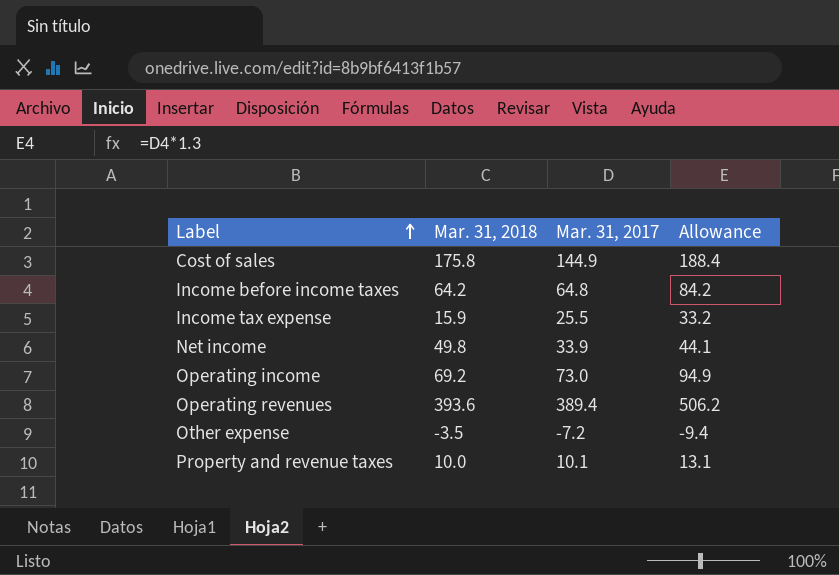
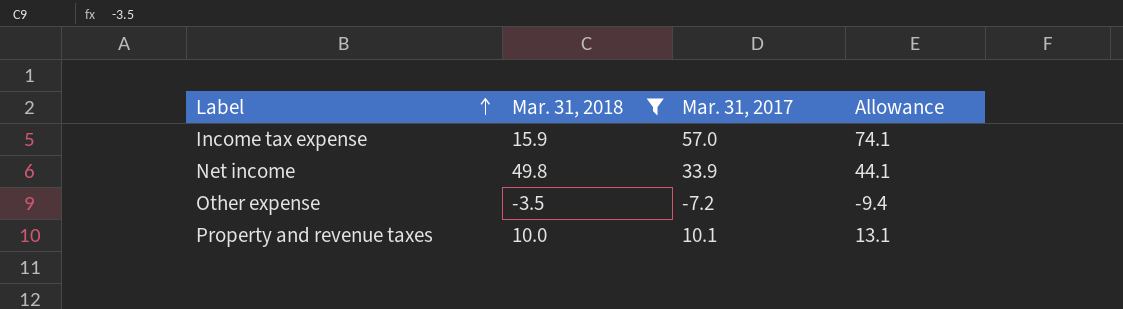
filter: none -> Mar. 31, 2018 <= 49.8
Income tax expense | Mar. 31, 2017: 25.5 -> 57.0
Income tax expense | Allowance: 33.2 -> 74.1

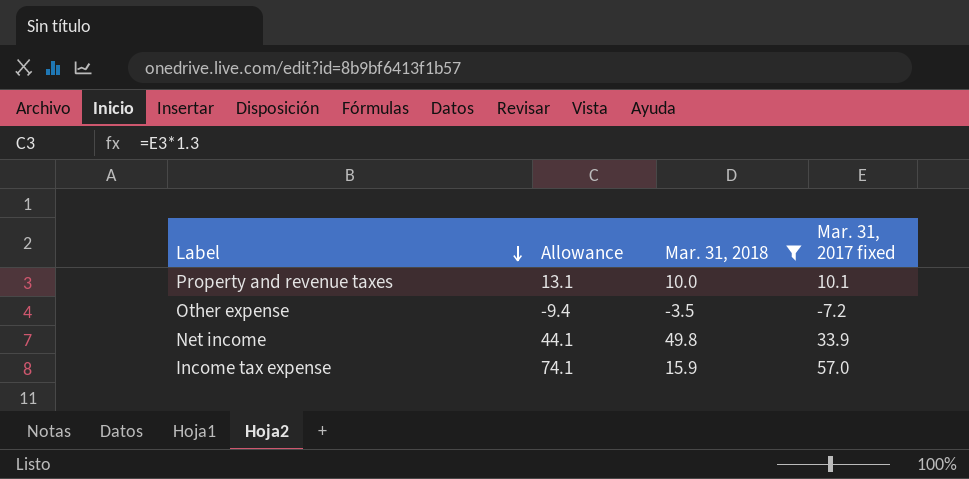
row order: Label ascending -> Label descending
column Allowance | position: 4 -> 2
column name: Mar. 31, 2017 -> Mar. 31, 2017 fixed

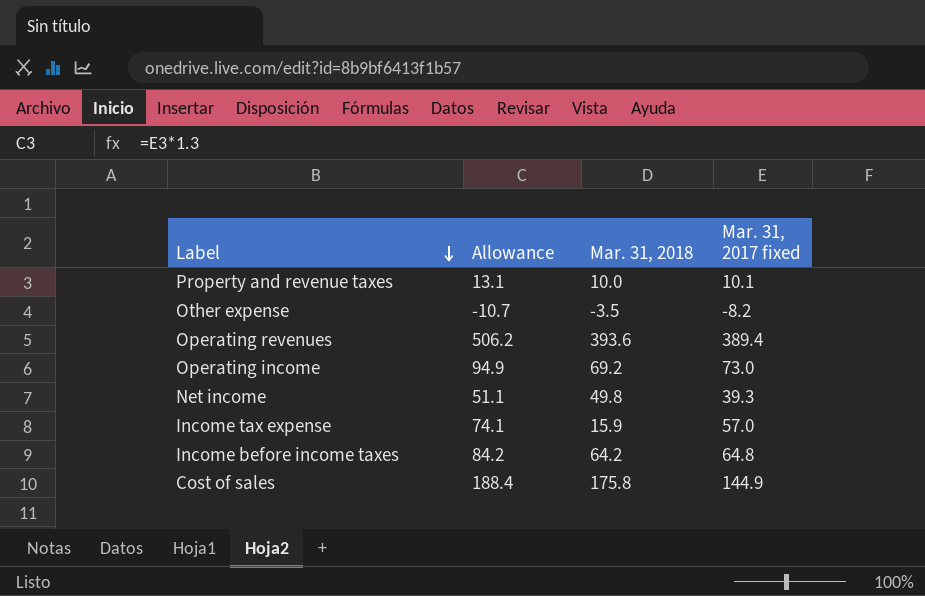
filter: Mar. 31, 2018 <= 49.8 -> none
Other expense | Allowance: -9.4 -> -10.7
Other expense | Mar. 31, 2017 fixed: -7.2 -> -8.2
Net income | Allowance: 44.1 -> 51.1
Net income | Mar. 31, 2017 fixed: 33.9 -> 39.3

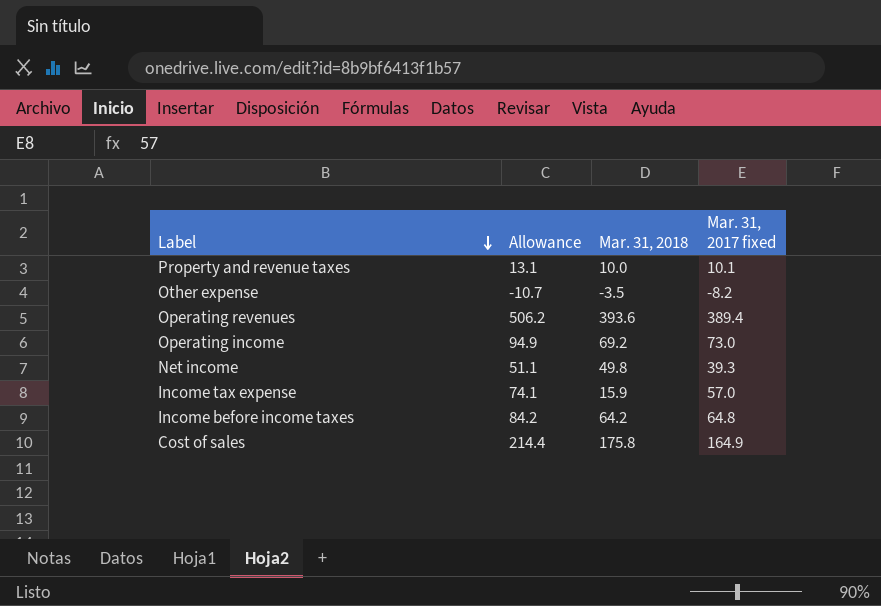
Cost of sales | Allowance: 188.4 -> 214.4
Cost of sales | Mar. 31, 2017 fixed: 144.9 -> 164.9

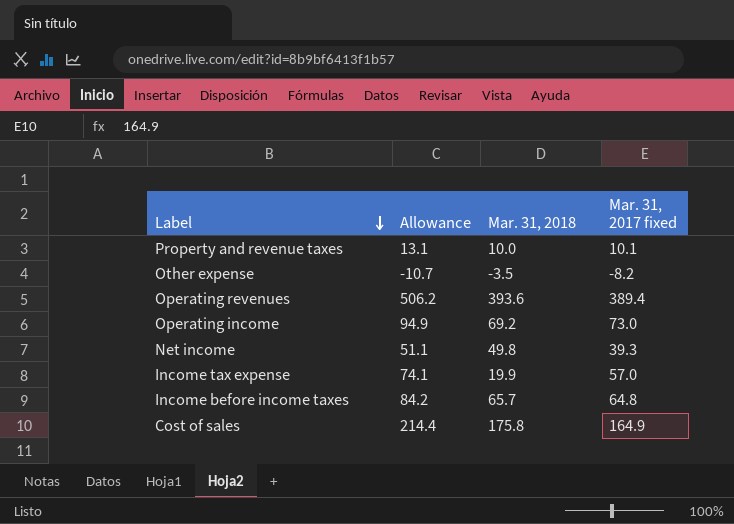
Income tax expense | Mar. 31, 2018: 15.9 -> 19.9
Income before income taxes | Mar. 31, 2018: 64.2 -> 65.7

